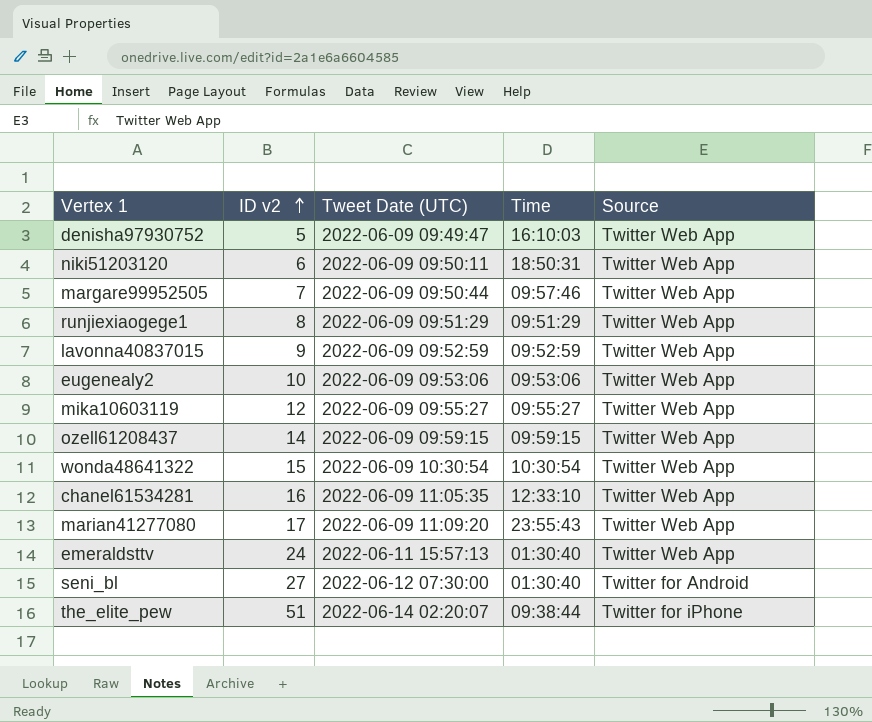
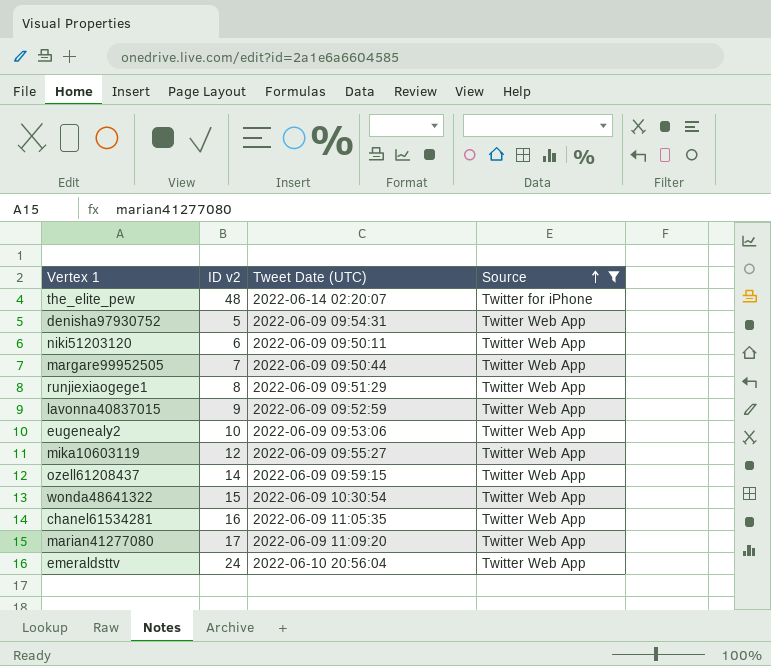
filter: none -> Source != Twitter for Android
row order: ID v2 ascending -> Source ascending
column Time | position: 4 -> none
the_elite_pew | ID v2: 51 -> 48
denisha97930752 | Tweet Date (UTC): 2022-06-09 09:49:47 -> 2022-06-09 09:54:31
emeraldsttv | Tweet Date (UTC): 2022-06-11 15:57:13 -> 2022-06-10 20:56:04

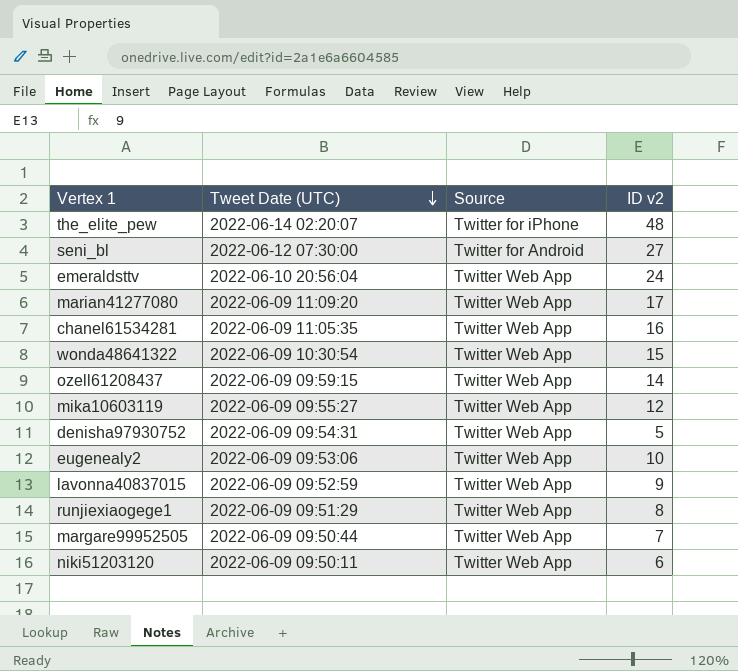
filter: Source != Twitter for Android -> none
row order: Source ascending -> Tweet Date (UTC) descending
column ID v2 | position: 2 -> 4

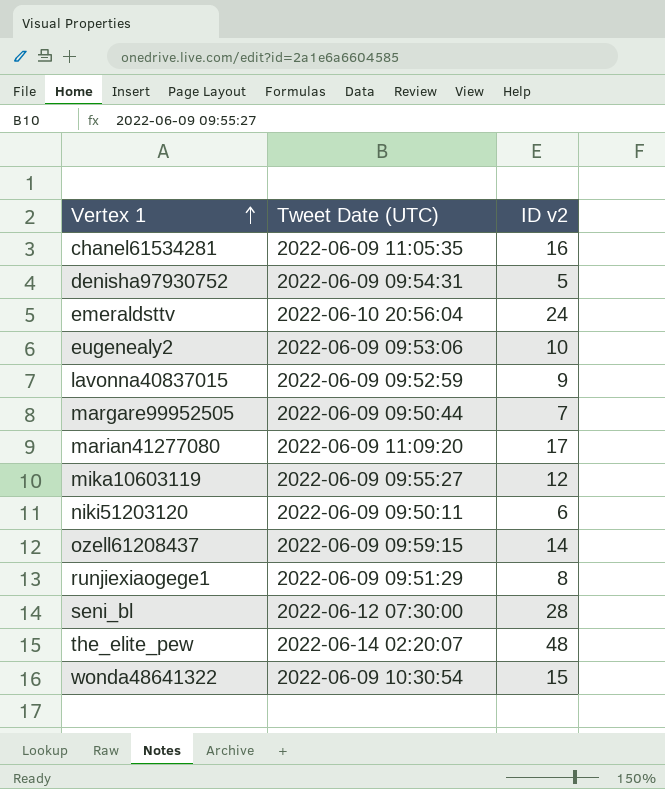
row order: Tweet Date (UTC) descending -> Vertex 1 ascending
column Source | position: 3 -> none
seni_bl | ID v2: 27 -> 28

